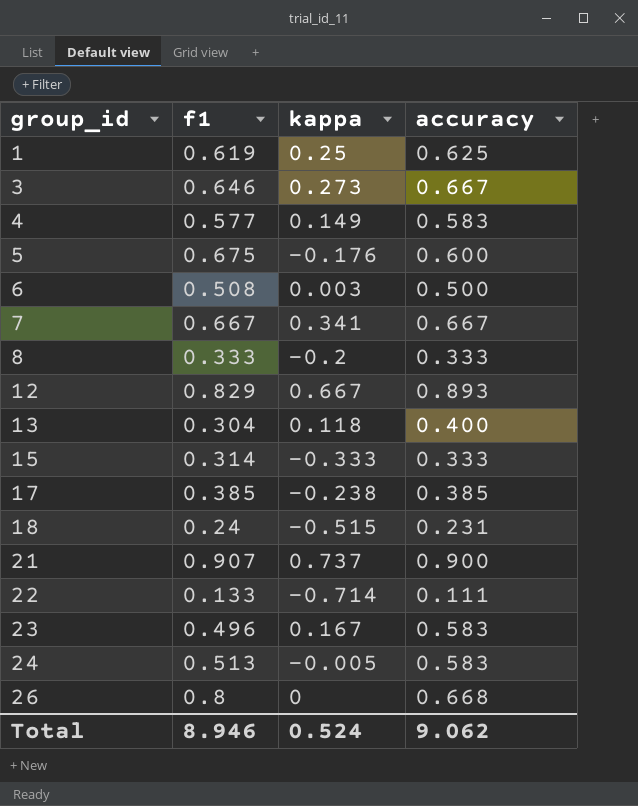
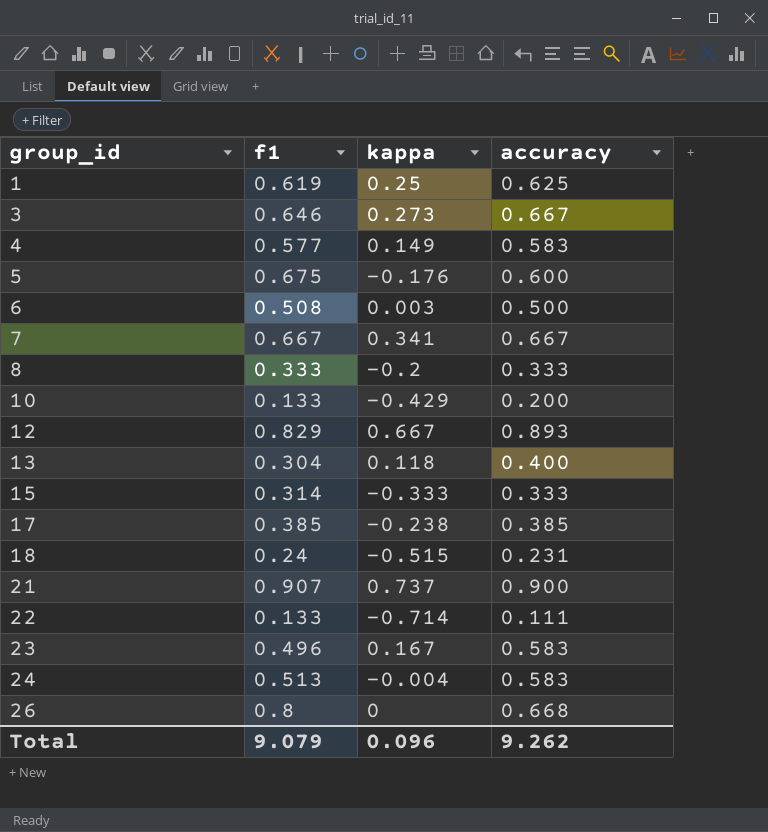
row 10: none -> 0.133 | -0.429 | 0.200
24 | kappa: -0.005 -> -0.004
Total | f1: 8.946 -> 9.079
Total | kappa: 0.524 -> 0.096
Total | accuracy: 9.062 -> 9.262

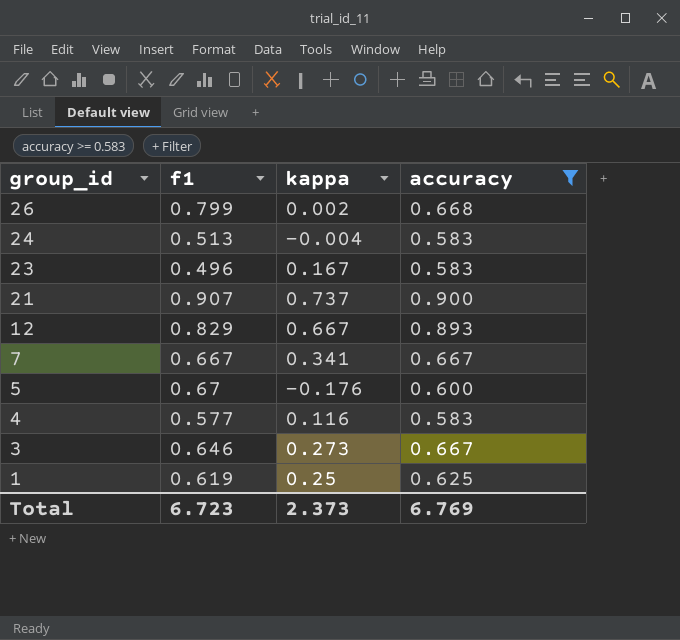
filter: none -> accuracy >= 0.583
row order: group_id ascending -> group_id descending
26 | f1: 0.8 -> 0.799
26 | kappa: 0 -> 0.002
5 | f1: 0.675 -> 0.67
4 | kappa: 0.149 -> 0.116
Total | f1: 9.079 -> 6.723
Total | kappa: 0.096 -> 2.373
Total | accuracy: 9.262 -> 6.769

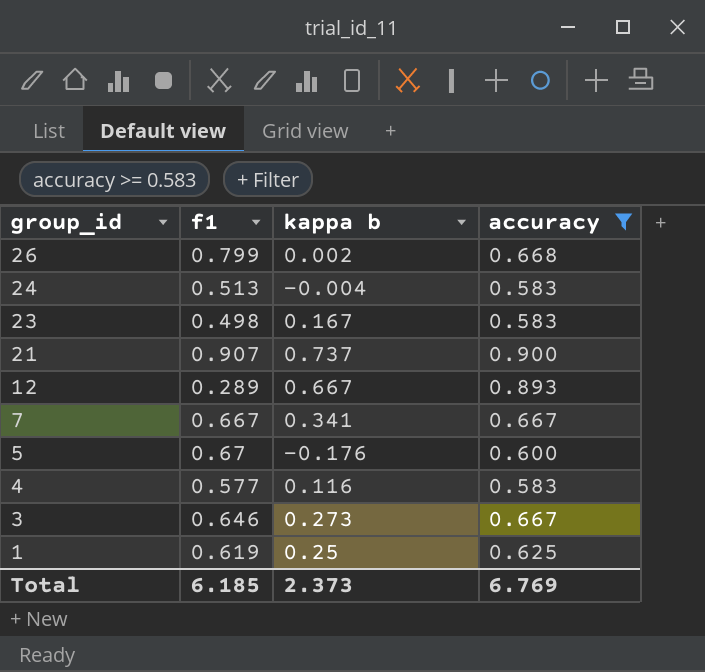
column name: kappa -> kappa b
23 | f1: 0.496 -> 0.498
12 | f1: 0.829 -> 0.289
Total | f1: 6.723 -> 6.185

